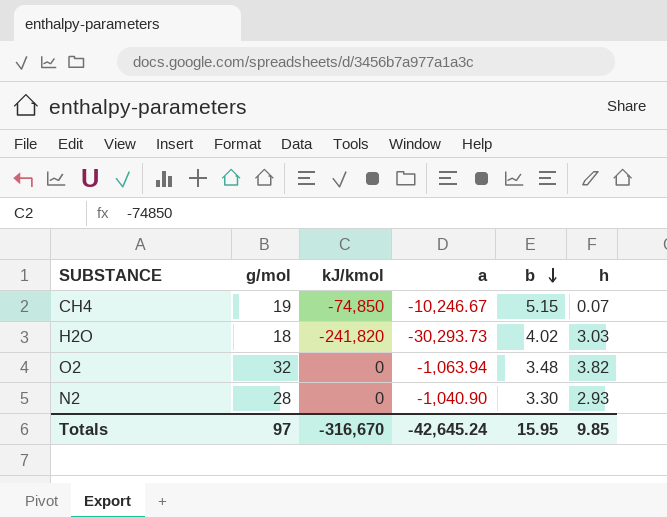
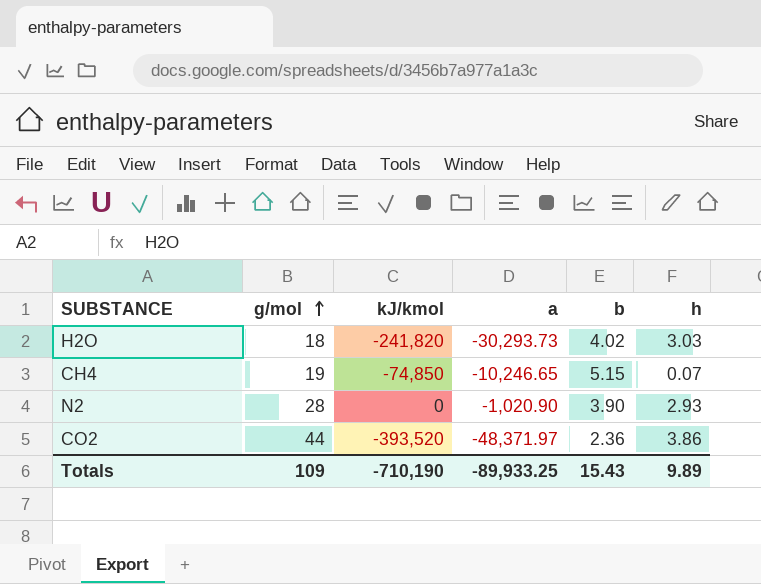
row order: b descending -> g/mol ascending
row O2: 32 | 0 | -1,063.94 | 3.48 | 3.82 -> none
CH4 | a: -10,246.67 -> -10,246.65
N2 | a: -1,040.90 -> -1,020.90
N2 | b: 3.30 -> 3.90
row CO2: none -> 44 | -393,520 | -48,371.97 | 2.36 | 3.86
Totals | g/mol: 97 -> 109
Totals | kJ/kmol: -316,670 -> -710,190
Totals | a: -42,645.24 -> -89,933.25
Totals | b: 15.95 -> 15.43
Totals | h: 9.85 -> 9.89

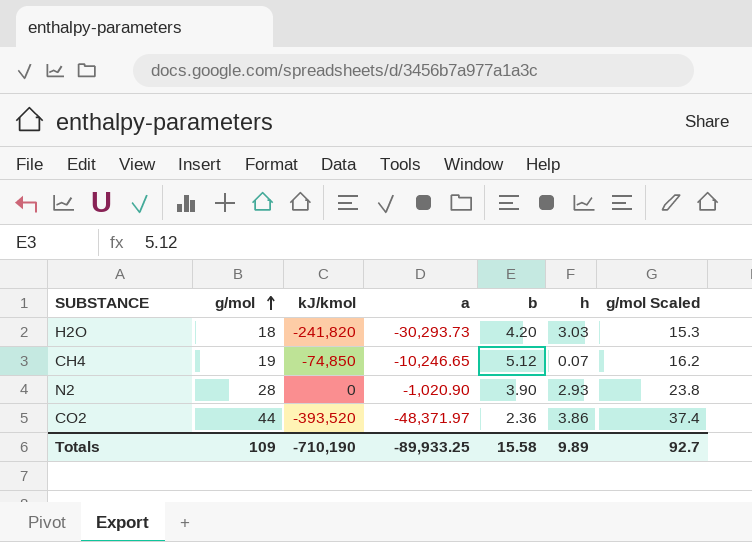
column g/mol Scaled | formula: none -> [g/mol] * 0.85
H2O | b: 4.02 -> 4.20
CH4 | b: 5.15 -> 5.12
Totals | b: 15.43 -> 15.58

